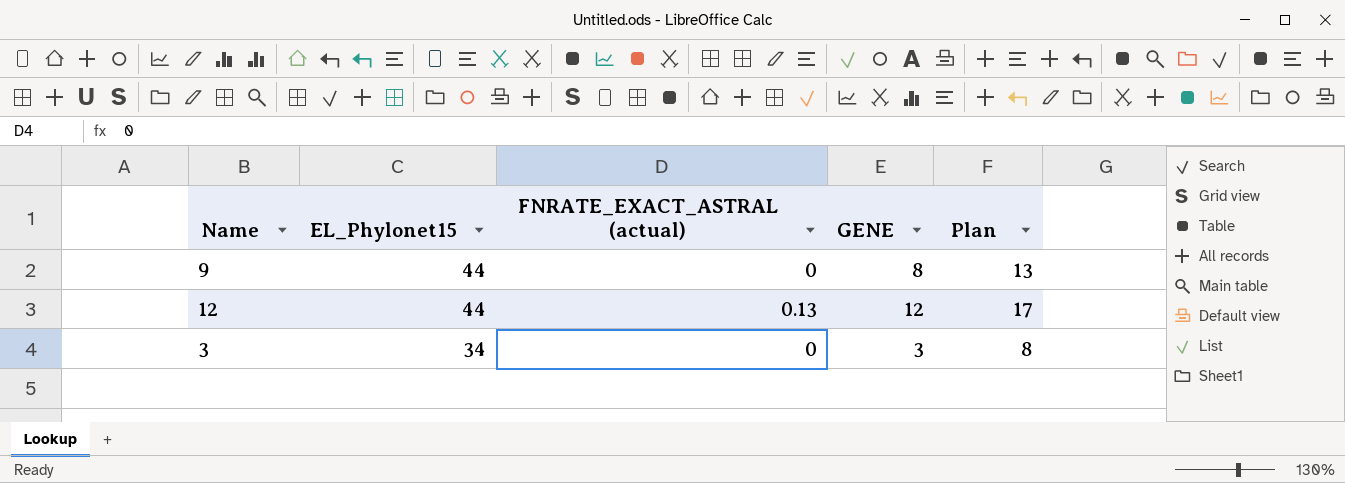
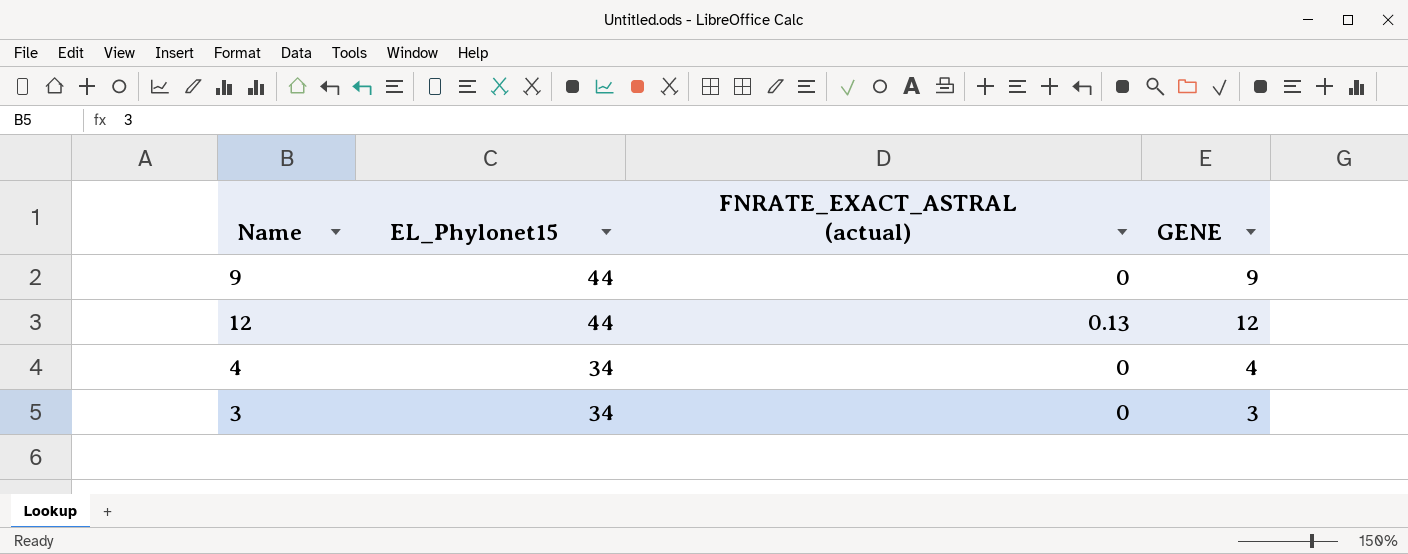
column Plan | formula: [GENE] + 5 -> none
9 | GENE: 8 -> 9
row 4: none -> 34 | 0 | 4

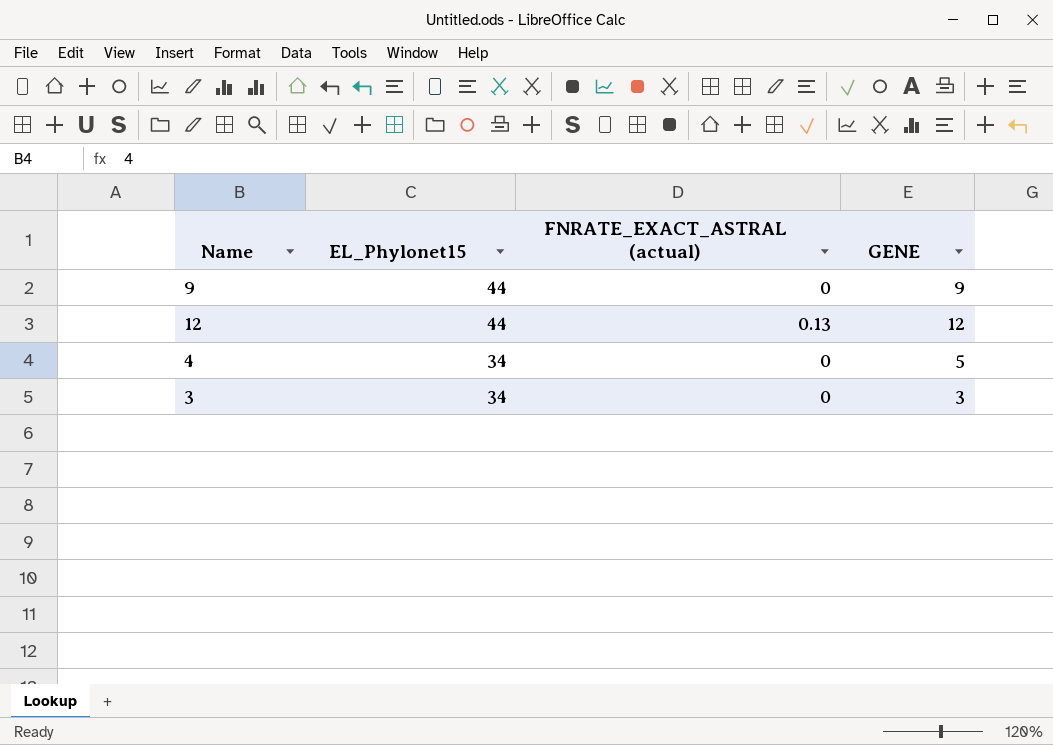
4 | GENE: 4 -> 5

